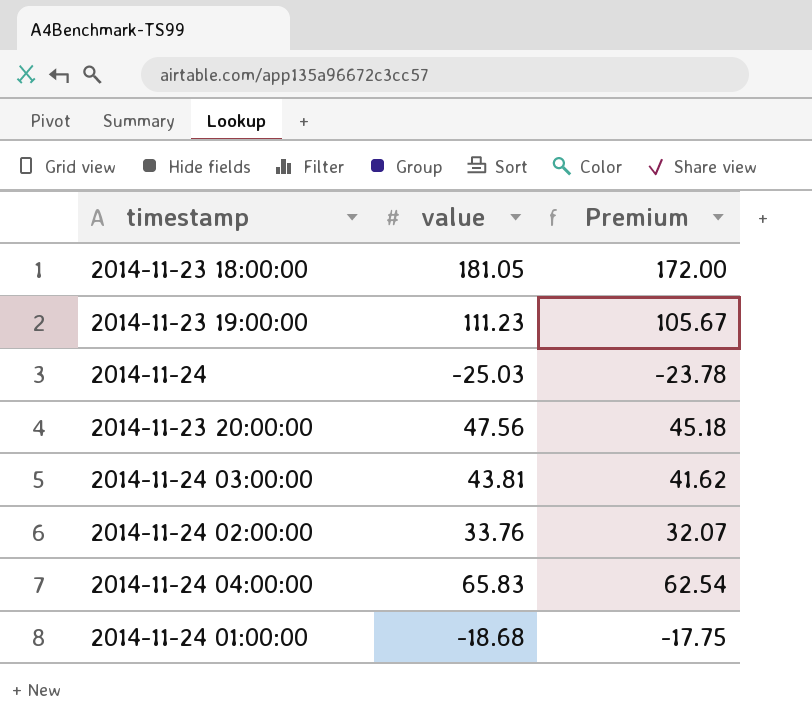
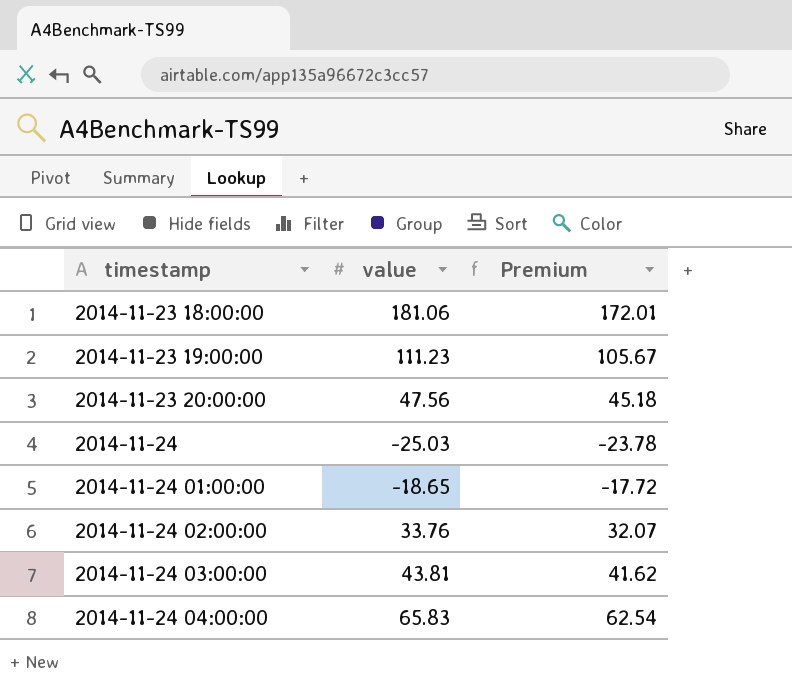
row order: none -> timestamp ascending
2014-11-23 18:00:00 | value: 181.05 -> 181.06
2014-11-23 18:00:00 | Premium: 172.00 -> 172.01
2014-11-24 01:00:00 | value: -18.68 -> -18.65
2014-11-24 01:00:00 | Premium: -17.75 -> -17.72

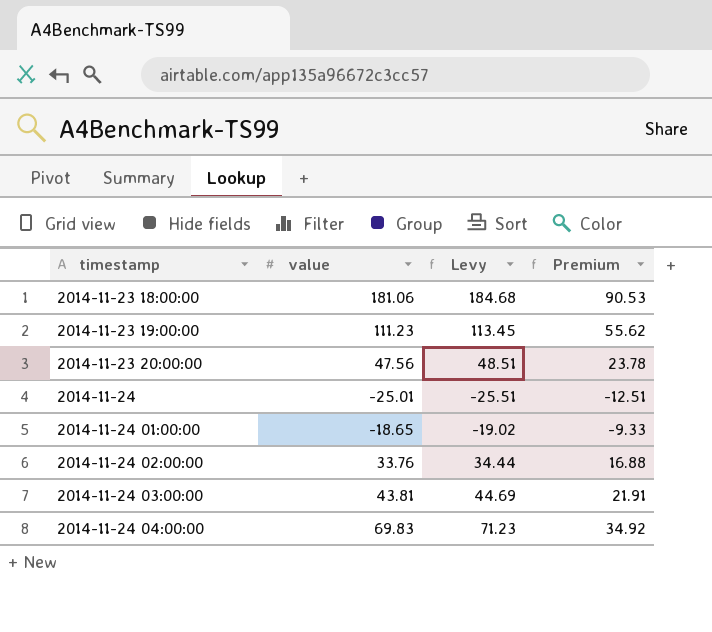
column Levy | formula: none -> [value] * 1.02
column Premium | formula: [value] * 0.95 -> [value] * 0.5
2014-11-24 | value: -25.03 -> -25.01
2014-11-24 04:00:00 | value: 65.83 -> 69.83

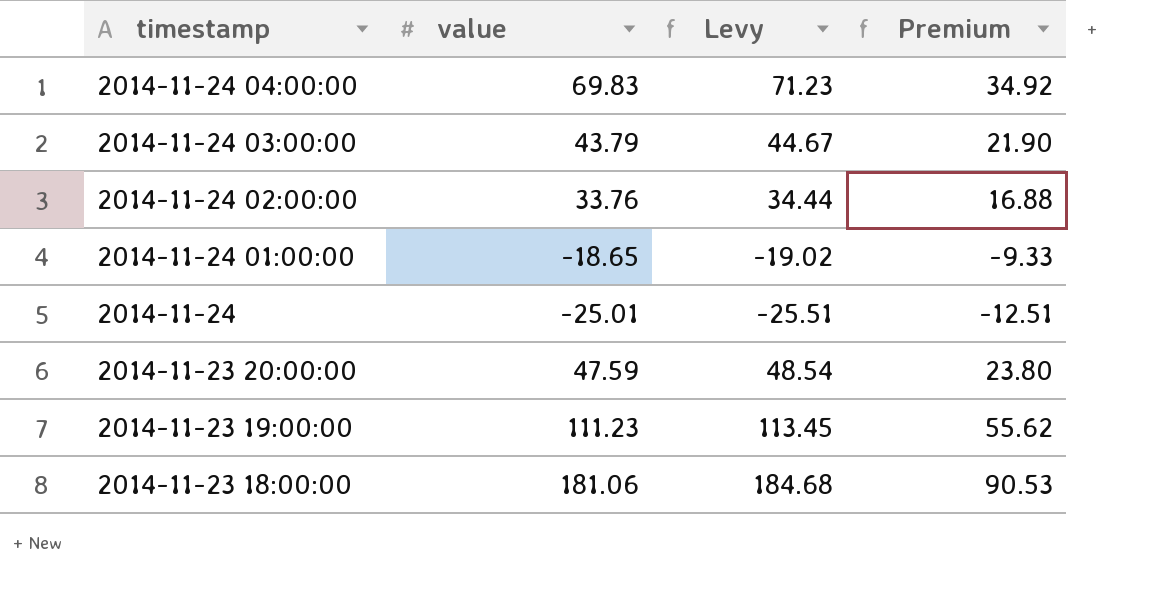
row order: timestamp ascending -> timestamp descending
2014-11-24 03:00:00 | value: 43.81 -> 43.79
2014-11-24 03:00:00 | Levy: 44.69 -> 44.67
2014-11-24 03:00:00 | Premium: 21.91 -> 21.90
2014-11-23 20:00:00 | value: 47.56 -> 47.59
2014-11-23 20:00:00 | Levy: 48.51 -> 48.54
2014-11-23 20:00:00 | Premium: 23.78 -> 23.80

